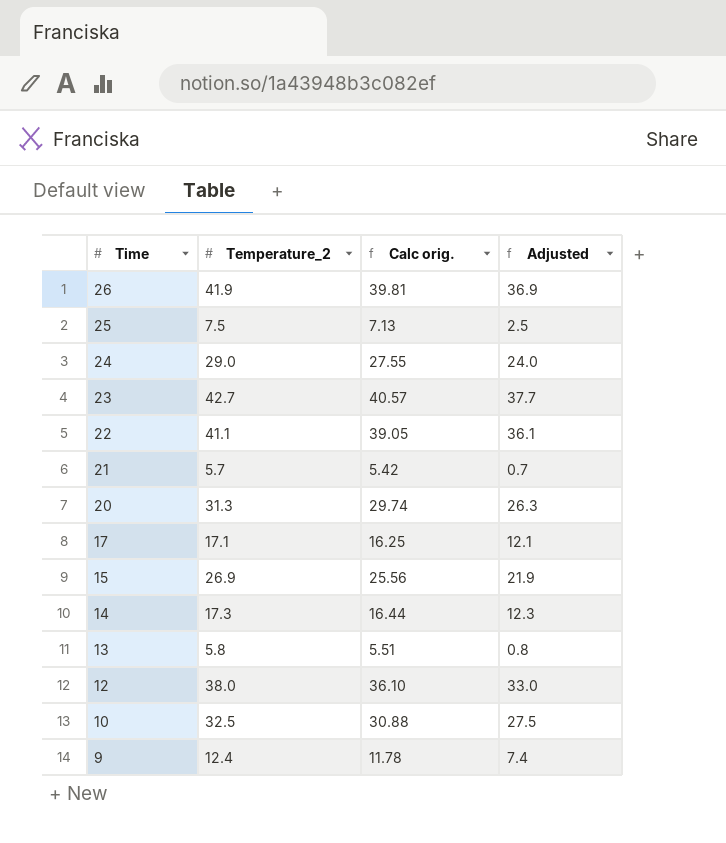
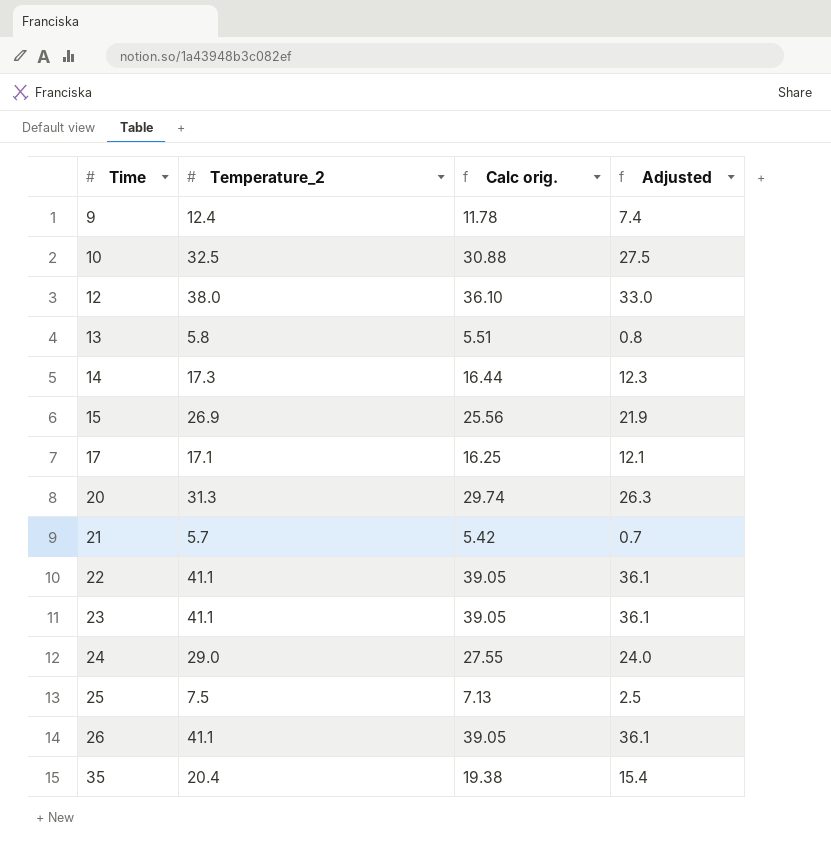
row order: Time descending -> Time ascending
23 | Temperature_2: 42.7 -> 41.1
23 | Calc orig.: 40.57 -> 39.05
23 | Adjusted: 37.7 -> 36.1
26 | Temperature_2: 41.9 -> 41.1
26 | Calc orig.: 39.81 -> 39.05
26 | Adjusted: 36.9 -> 36.1
row 35: none -> 20.4 | 19.38 | 15.4

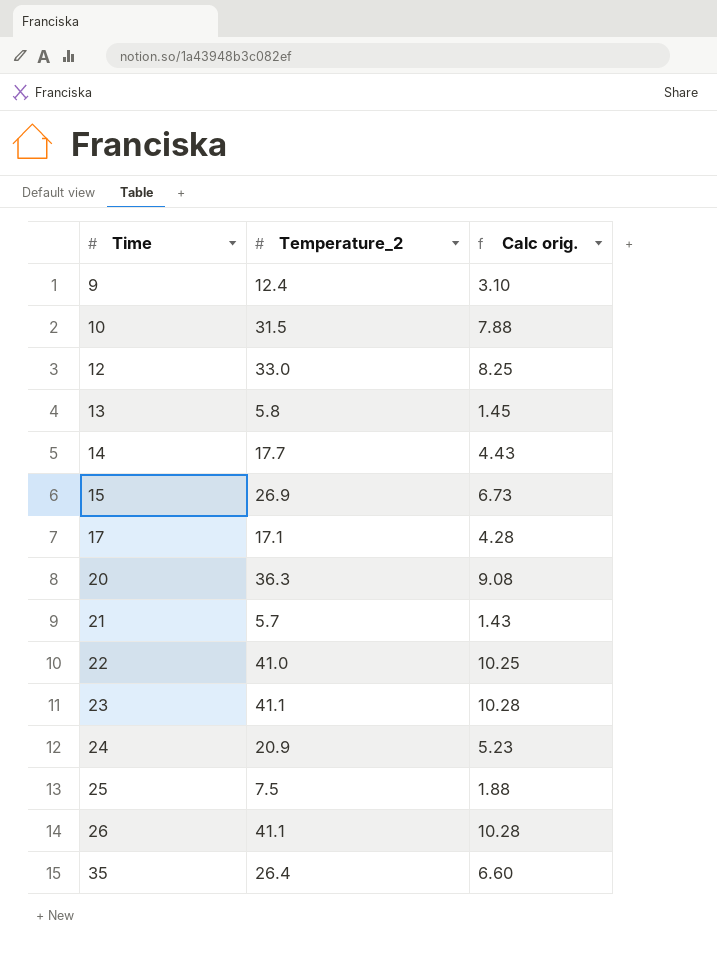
column Adjusted | formula: [Temperature_2] - 5 -> none
column Calc orig. | formula: [Temperature_2] * 0.95 -> [Temperature_2] * 0.25
10 | Temperature_2: 32.5 -> 31.5
12 | Temperature_2: 38.0 -> 33.0
14 | Temperature_2: 17.3 -> 17.7
20 | Temperature_2: 31.3 -> 36.3
22 | Temperature_2: 41.1 -> 41.0
24 | Temperature_2: 29.0 -> 20.9
35 | Temperature_2: 20.4 -> 26.4

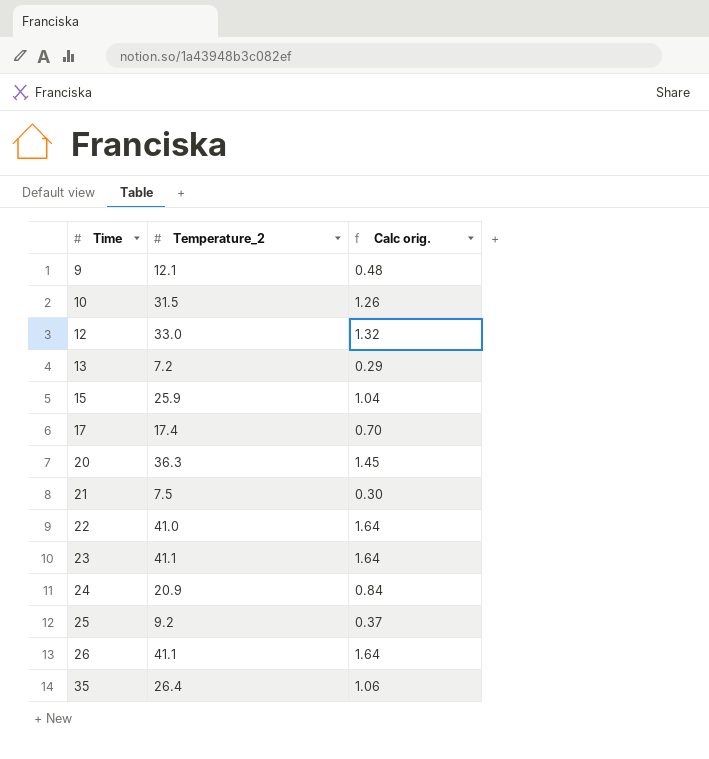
column Calc orig. | formula: [Temperature_2] * 0.25 -> [Temperature_2] * 0.04
row 14: 17.7 | 4.43 -> none
9 | Temperature_2: 12.4 -> 12.1
13 | Temperature_2: 5.8 -> 7.2
15 | Temperature_2: 26.9 -> 25.9
17 | Temperature_2: 17.1 -> 17.4
21 | Temperature_2: 5.7 -> 7.5
25 | Temperature_2: 7.5 -> 9.2

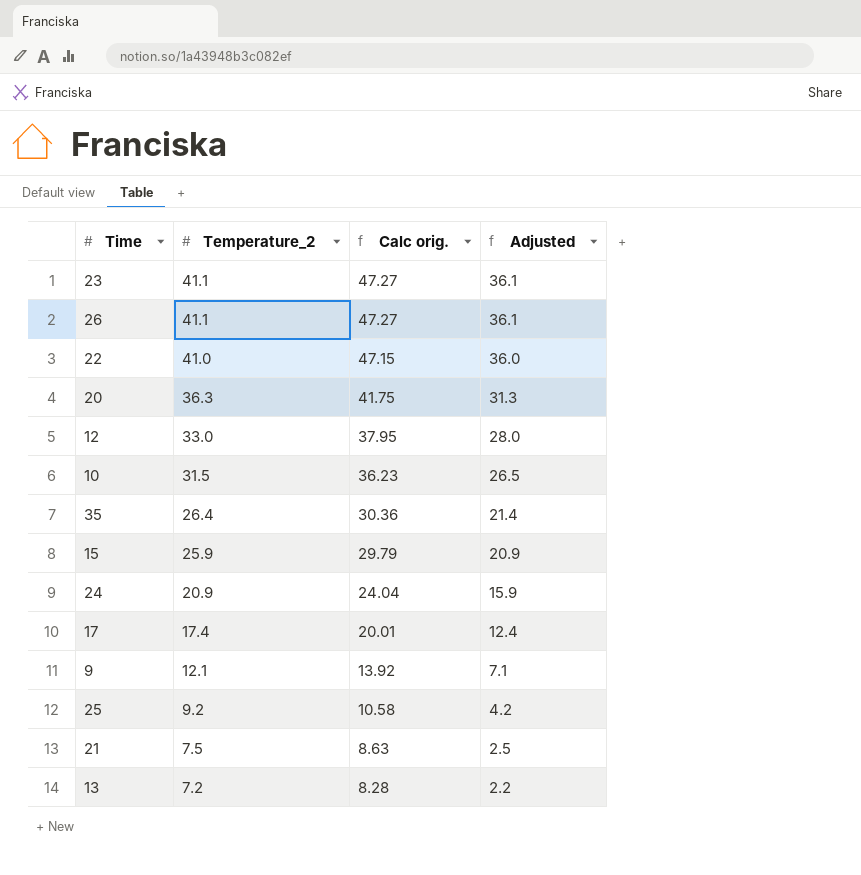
row order: Time ascending -> Temperature_2 descending
column Calc orig. | formula: [Temperature_2] * 0.04 -> [Temperature_2] * 1.15
column Adjusted | formula: none -> [Temperature_2] - 5

